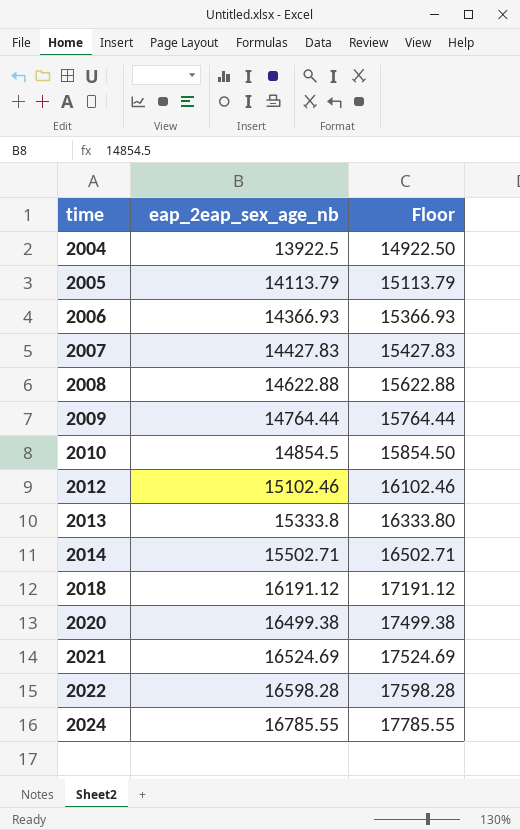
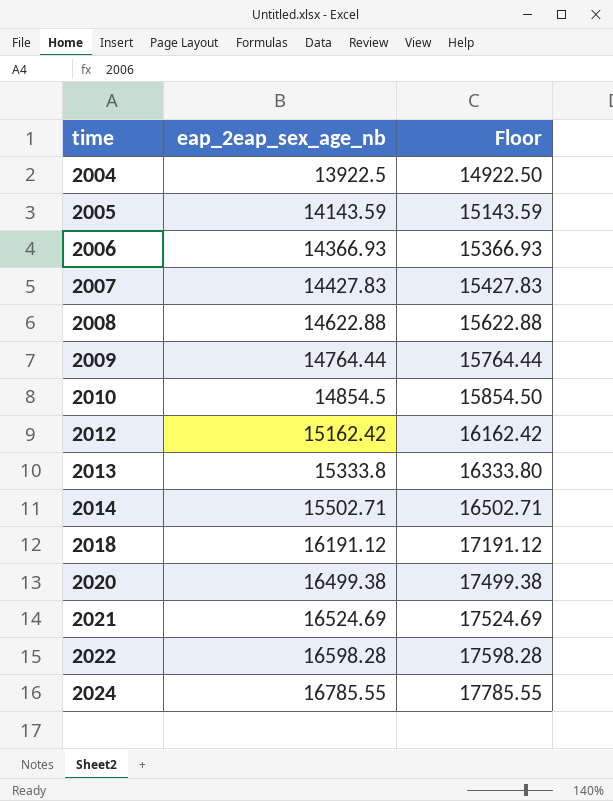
2005 | eap_2eap_sex_age_nb: 14113.79 -> 14143.59
2005 | Floor: 15113.79 -> 15143.59
2012 | eap_2eap_sex_age_nb: 15102.46 -> 15162.42
2012 | Floor: 16102.46 -> 16162.42

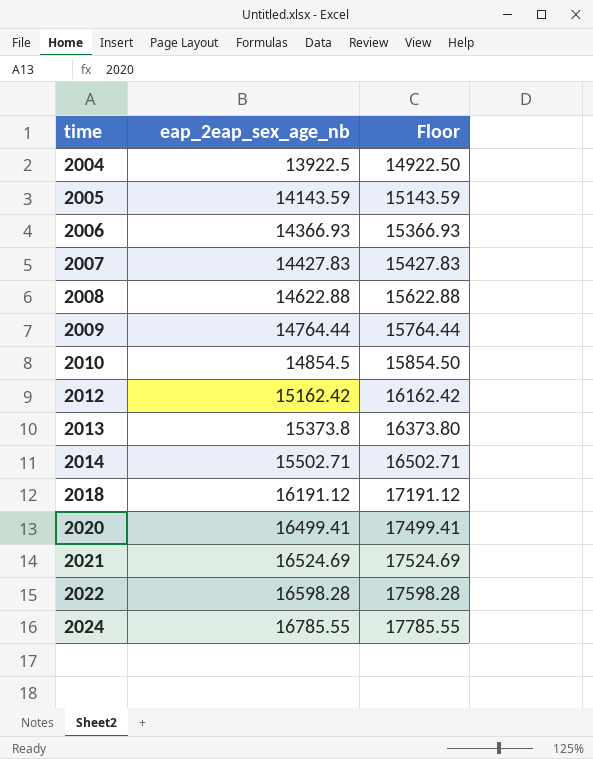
2013 | eap_2eap_sex_age_nb: 15333.8 -> 15373.8
2013 | Floor: 16333.80 -> 16373.80
2020 | eap_2eap_sex_age_nb: 16499.38 -> 16499.41
2020 | Floor: 17499.38 -> 17499.41

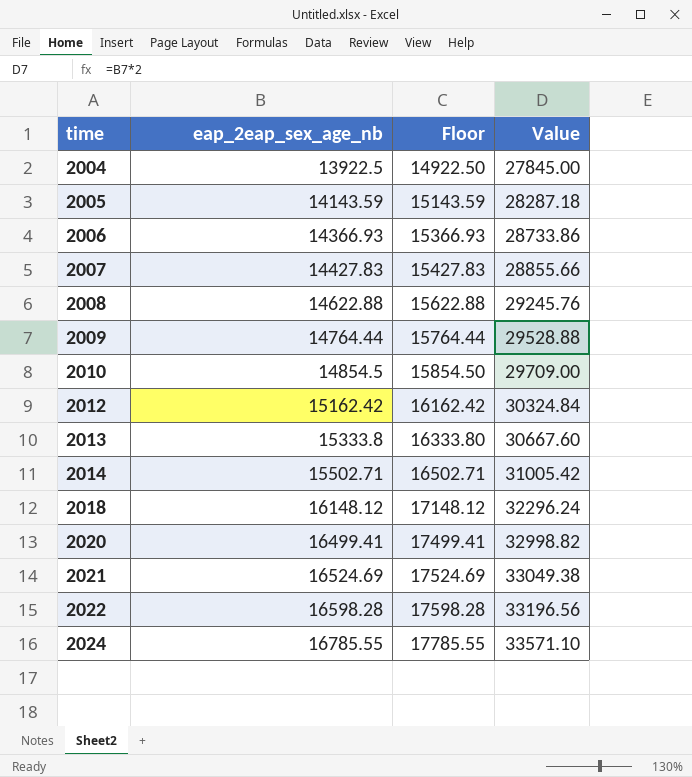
column Value | formula: none -> [eap_2eap_sex_age_nb] * 2
2013 | eap_2eap_sex_age_nb: 15373.8 -> 15333.8
2013 | Floor: 16373.80 -> 16333.80
2018 | eap_2eap_sex_age_nb: 16191.12 -> 16148.12
2018 | Floor: 17191.12 -> 17148.12

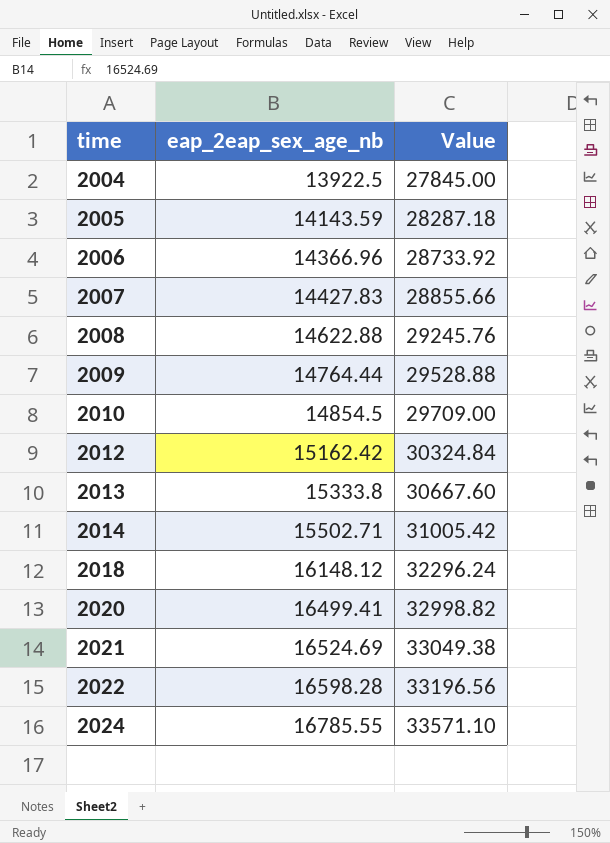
column Floor | formula: [eap_2eap_sex_age_nb] + 1000 -> none
2006 | eap_2eap_sex_age_nb: 14366.93 -> 14366.96
2006 | Value: 28733.86 -> 28733.92

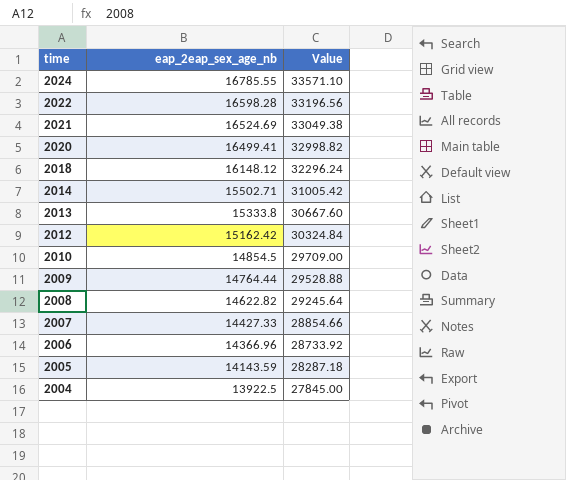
row order: time ascending -> time descending
2008 | eap_2eap_sex_age_nb: 14622.88 -> 14622.82
2008 | Value: 29245.76 -> 29245.64
2007 | eap_2eap_sex_age_nb: 14427.83 -> 14427.33
2007 | Value: 28855.66 -> 28854.66

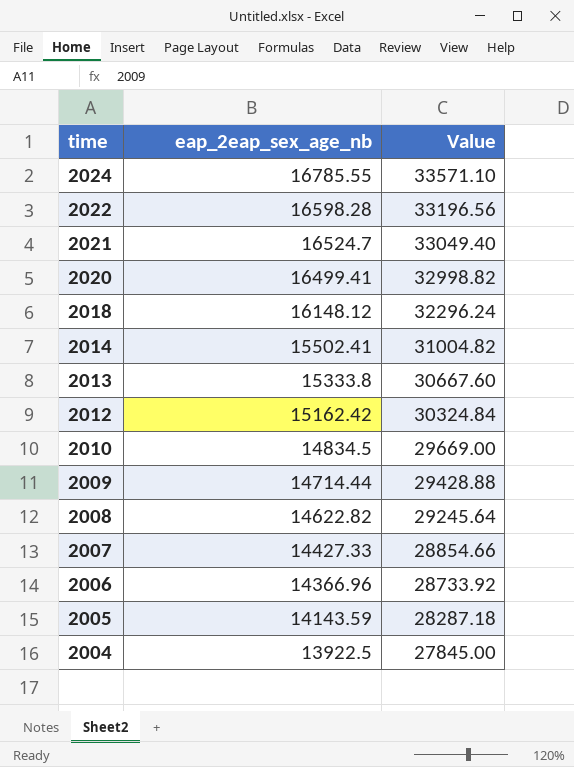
2021 | eap_2eap_sex_age_nb: 16524.69 -> 16524.7
2021 | Value: 33049.38 -> 33049.40
2014 | eap_2eap_sex_age_nb: 15502.71 -> 15502.41
2014 | Value: 31005.42 -> 31004.82
2010 | eap_2eap_sex_age_nb: 14854.5 -> 14834.5
2010 | Value: 29709.00 -> 29669.00
2009 | eap_2eap_sex_age_nb: 14764.44 -> 14714.44
2009 | Value: 29528.88 -> 29428.88

